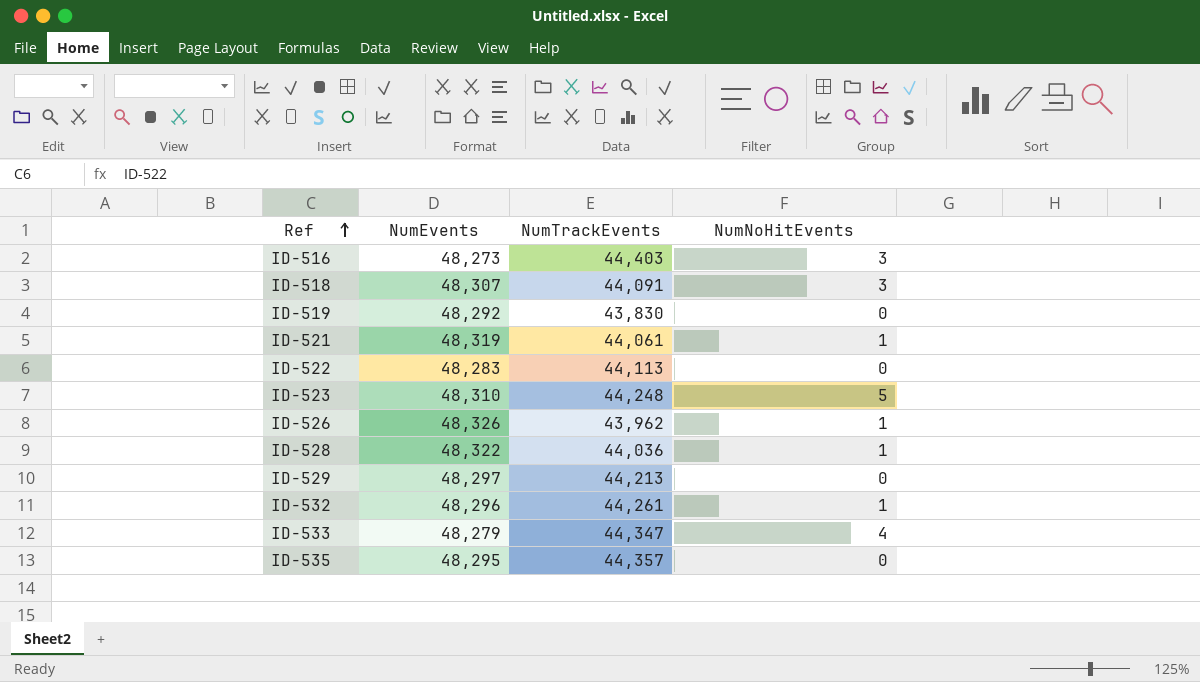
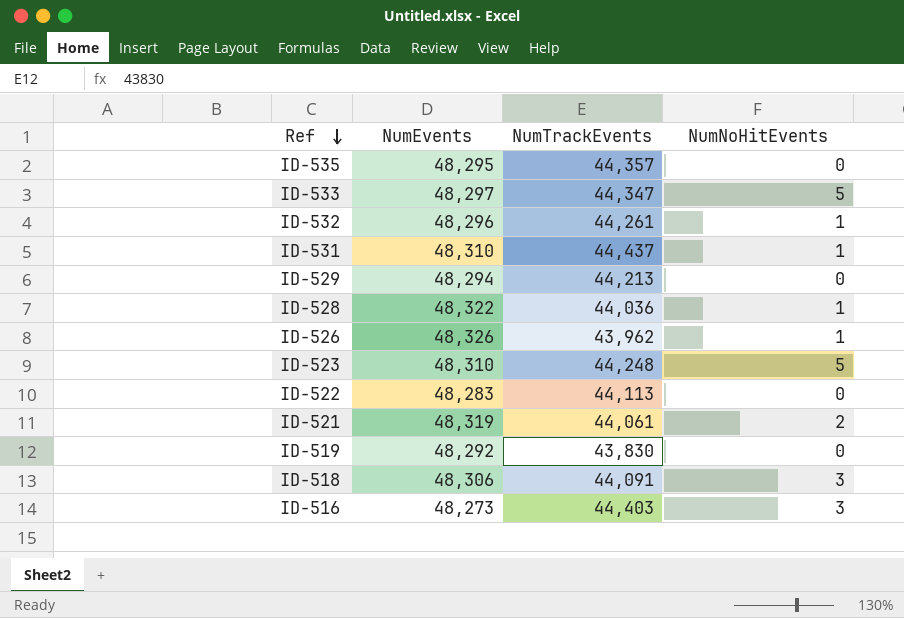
row order: Ref ascending -> Ref descending
ID-533 | NumEvents: 48,279 -> 48,297
ID-533 | NumNoHitEvents: 4 -> 5
row ID-531: none -> 48,310 | 44,437 | 1
ID-529 | NumEvents: 48,297 -> 48,294
ID-521 | NumNoHitEvents: 1 -> 2
ID-518 | NumEvents: 48,307 -> 48,306

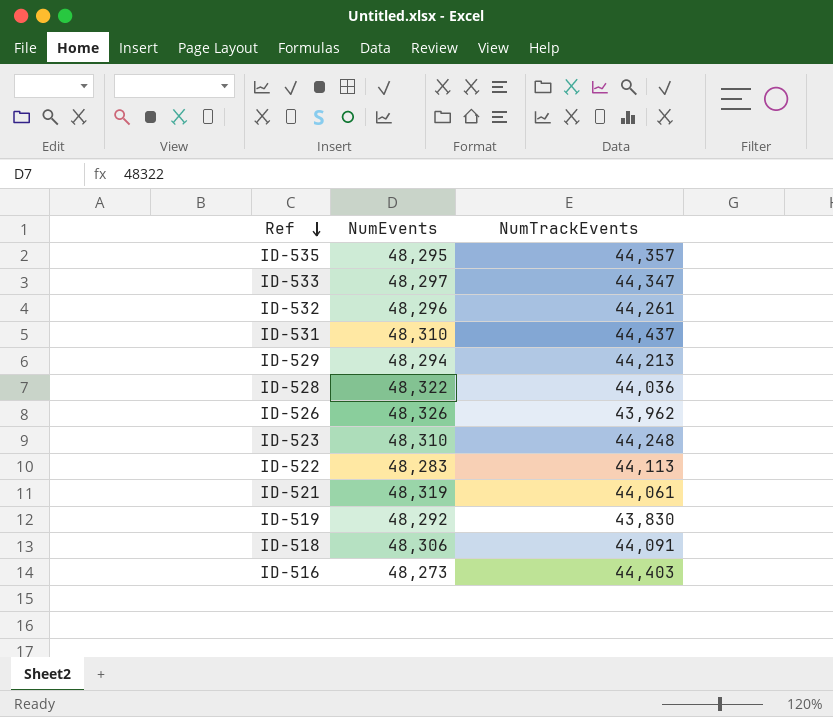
column NumNoHitEvents | position: 4 -> none

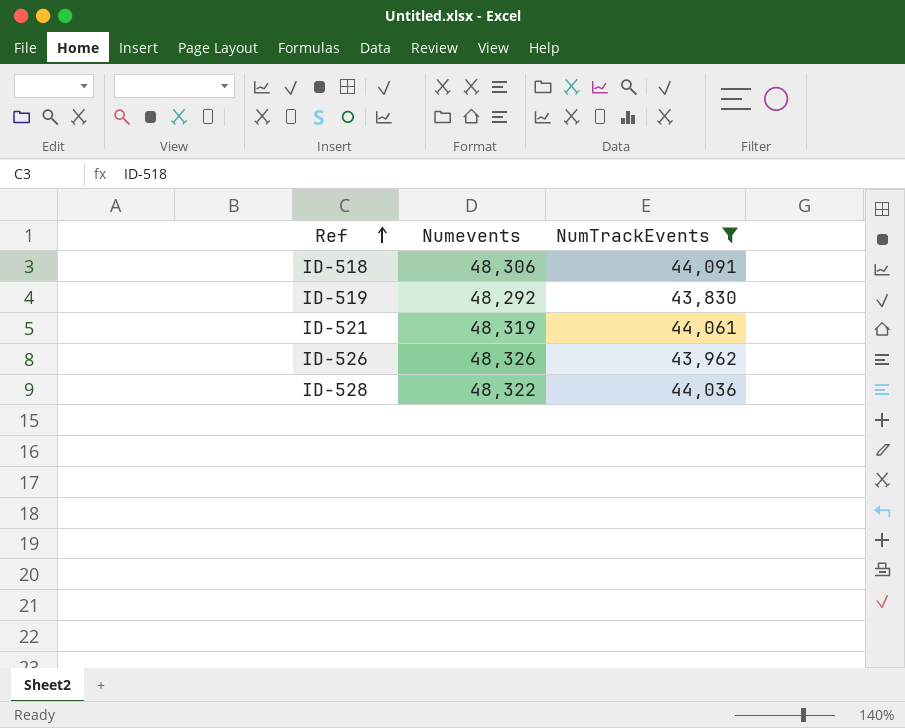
filter: none -> NumTrackEvents <= 44,091
row order: Ref descending -> Ref ascending
column name: NumEvents -> Numevents

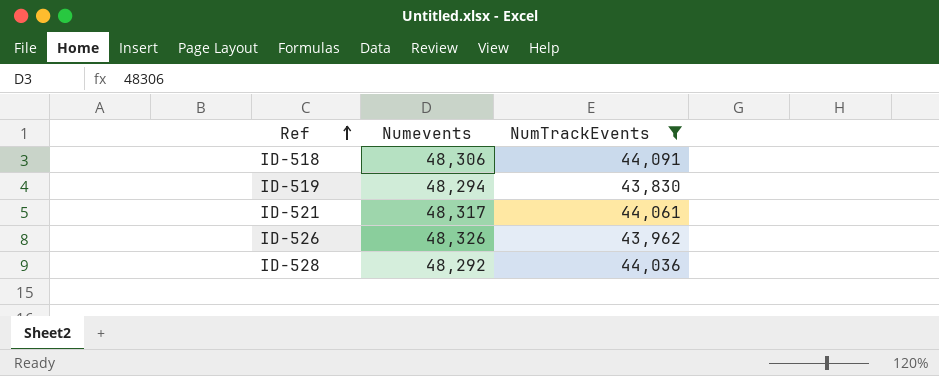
ID-519 | Numevents: 48,292 -> 48,294
ID-521 | Numevents: 48,319 -> 48,317
ID-528 | Numevents: 48,322 -> 48,292

